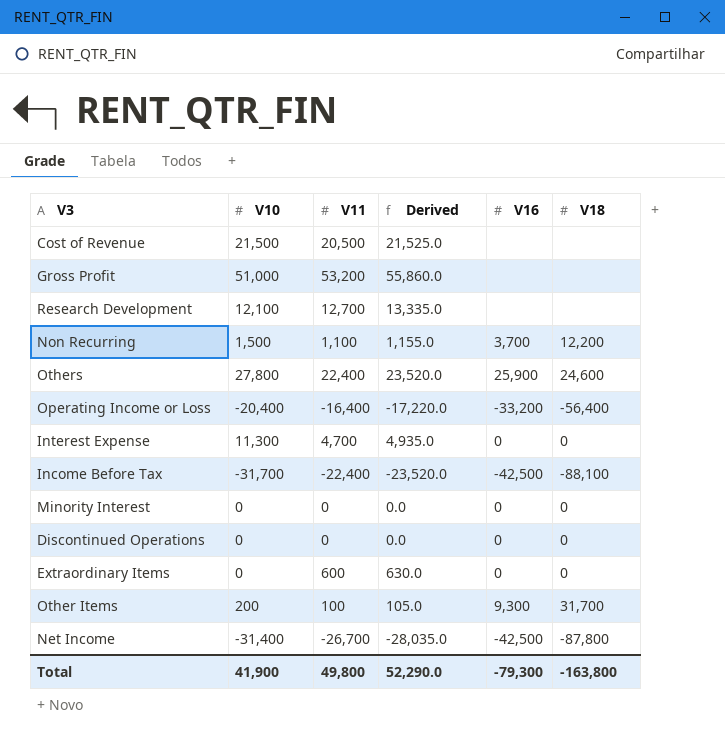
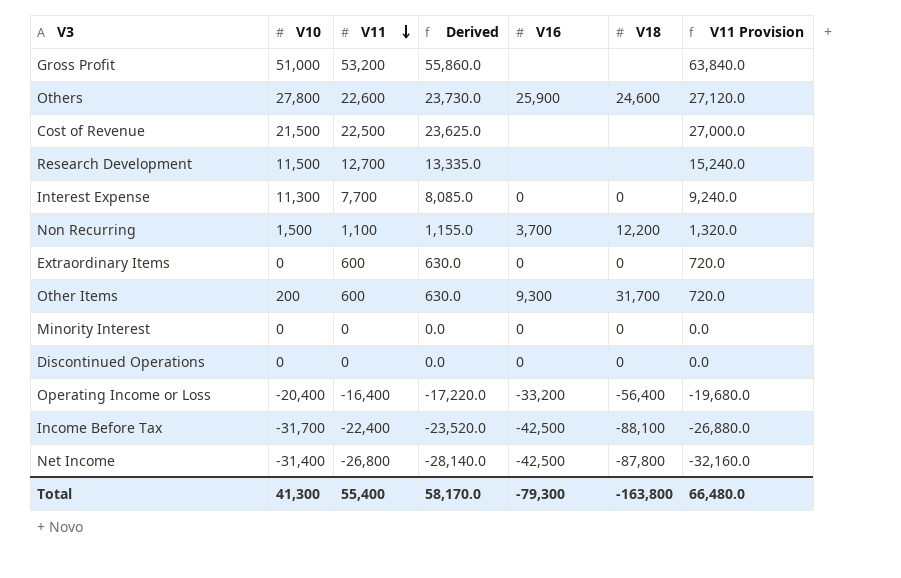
row order: none -> V11 descending
column V11 Provision | formula: none -> [V11] * 1.2
Others | V11: 22,400 -> 22,600
Others | Derived: 23,520.0 -> 23,730.0
Cost of Revenue | V11: 20,500 -> 22,500
Cost of Revenue | Derived: 21,525.0 -> 23,625.0
Research Development | V10: 12,100 -> 11,500
Interest Expense | V11: 4,700 -> 7,700
Interest Expense | Derived: 4,935.0 -> 8,085.0
Other Items | V11: 100 -> 600
Other Items | Derived: 105.0 -> 630.0
Net Income | V11: -26,700 -> -26,800
Net Income | Derived: -28,035.0 -> -28,140.0
Total | V10: 41,900 -> 41,300
Total | V11: 49,800 -> 55,400
Total | Derived: 52,290.0 -> 58,170.0

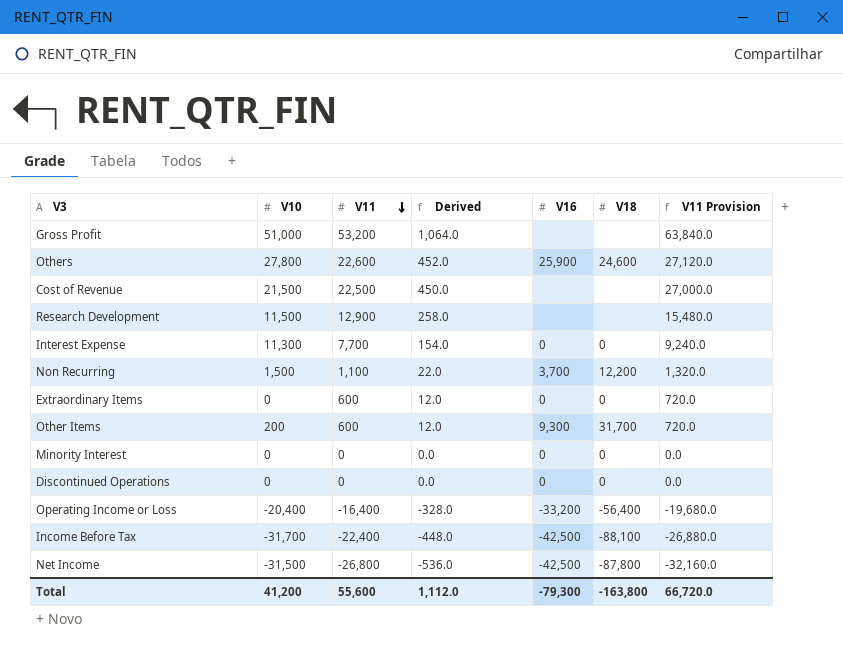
column Derived | formula: [V11] * 1.05 -> [V11] * 0.02
Research Development | V11: 12,700 -> 12,900
Research Development | V11 Provision: 15,240.0 -> 15,480.0
Net Income | V10: -31,400 -> -31,500
Total | V10: 41,300 -> 41,200
Total | V11: 55,400 -> 55,600
Total | Derived: 58,170.0 -> 1,112.0
Total | V11 Provision: 66,480.0 -> 66,720.0

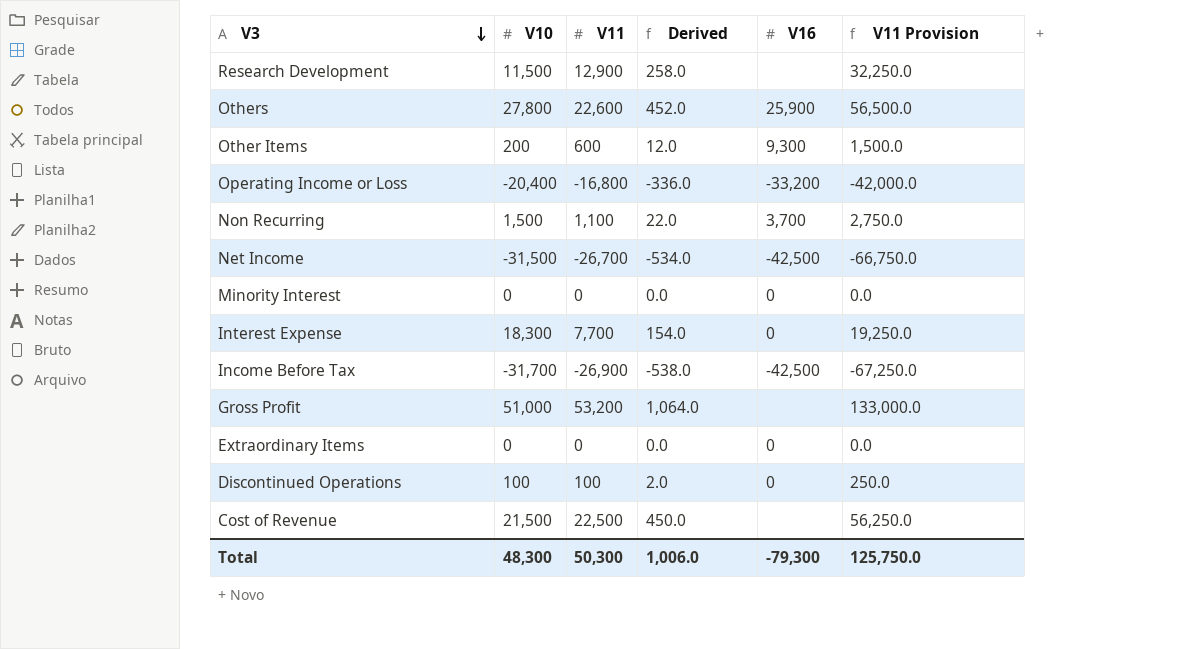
row order: V11 descending -> V3 descending
column V18 | position: 6 -> none
column V11 Provision | formula: [V11] * 1.2 -> [V11] * 2.5
Operating Income or Loss | V11: -16,400 -> -16,800
Operating Income or Loss | Derived: -328.0 -> -336.0
Net Income | V11: -26,800 -> -26,700
Net Income | Derived: -536.0 -> -534.0
Interest Expense | V10: 11,300 -> 18,300
Income Before Tax | V11: -22,400 -> -26,900
Income Before Tax | Derived: -448.0 -> -538.0
Extraordinary Items | V11: 600 -> 0
Extraordinary Items | Derived: 12.0 -> 0.0
Discontinued Operations | V10: 0 -> 100
Discontinued Operations | V11: 0 -> 100
Discontinued Operations | Derived: 0.0 -> 2.0
Total | V10: 41,200 -> 48,300
Total | V11: 55,600 -> 50,300
Total | Derived: 1,112.0 -> 1,006.0
Total | V11 Provision: 66,720.0 -> 125,750.0

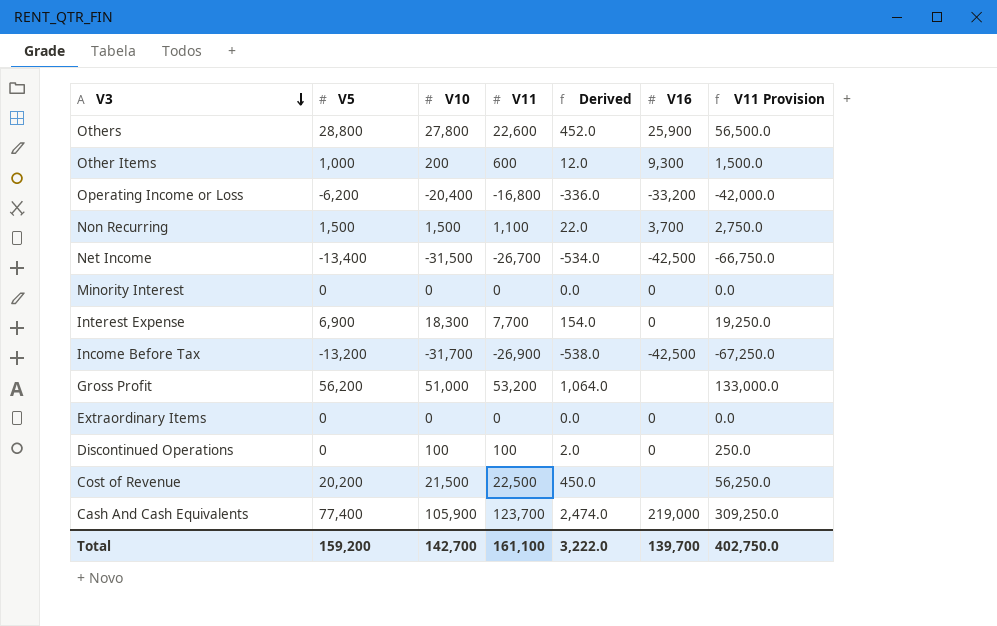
column V5 | position: none -> 2
row Research Development: 11,500 | 12,900 | 258.0 | none | 32,250.0 -> none
row Cash And Cash Equivalents: none -> 77,400 | 105,900 | 123,700 | 2,474.0 | 219,000 | 309,250.0
Total | V10: 48,300 -> 142,700
Total | V11: 50,300 -> 161,100
Total | Derived: 1,006.0 -> 3,222.0
Total | V16: -79,300 -> 139,700
Total | V11 Provision: 125,750.0 -> 402,750.0

